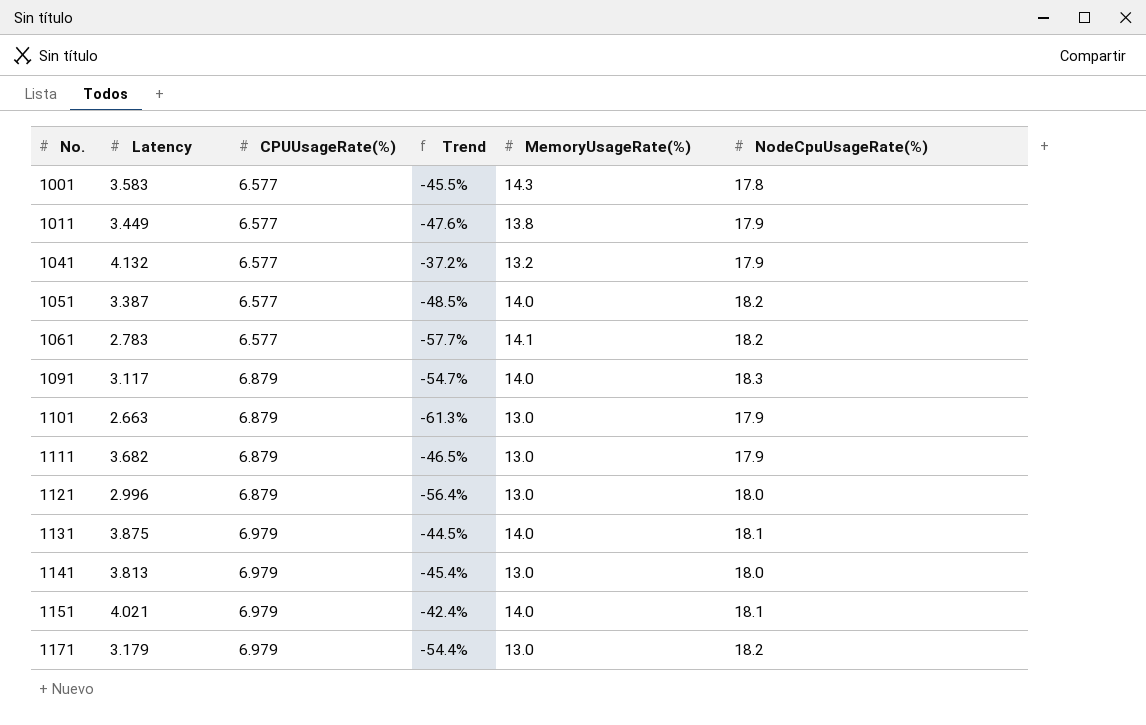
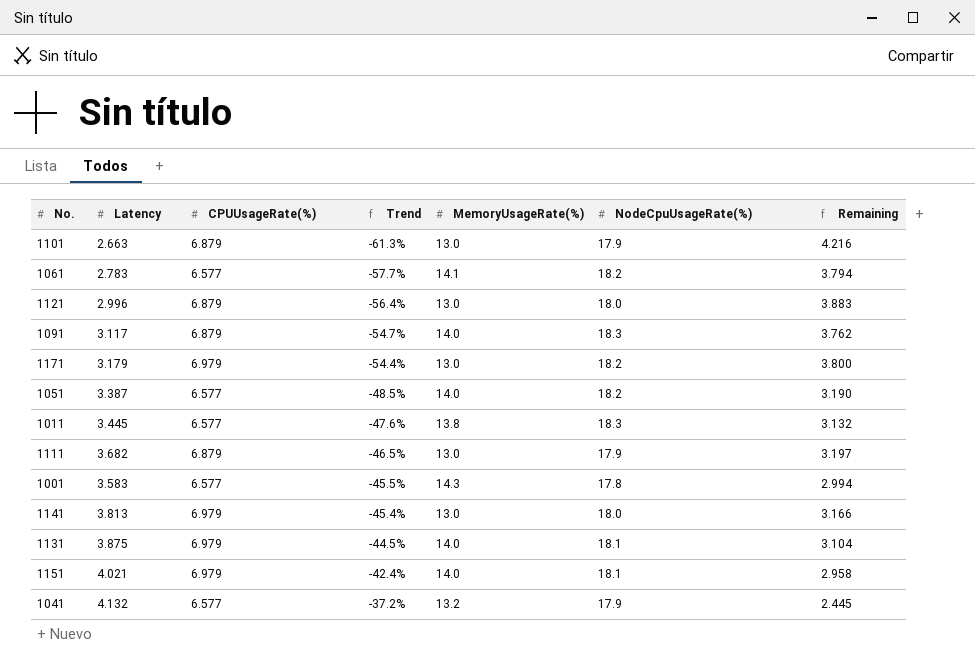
row order: No. ascending -> Trend ascending
column Remaining | formula: none -> [CPUUsageRate(%)] - [Latency]
1011 | Latency: 3.449 -> 3.445
1011 | NodeCpuUsageRate(%): 17.9 -> 18.3

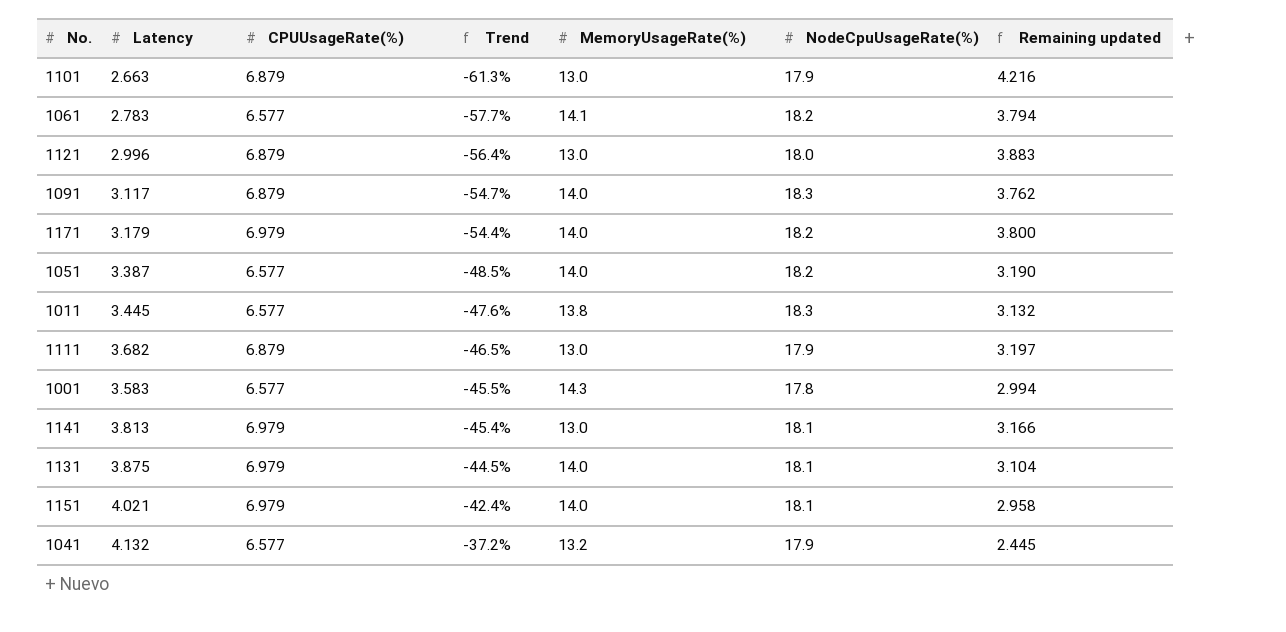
column name: Remaining -> Remaining updated
1171 | MemoryUsageRate(%): 13.0 -> 14.0
1141 | NodeCpuUsageRate(%): 18.0 -> 18.1

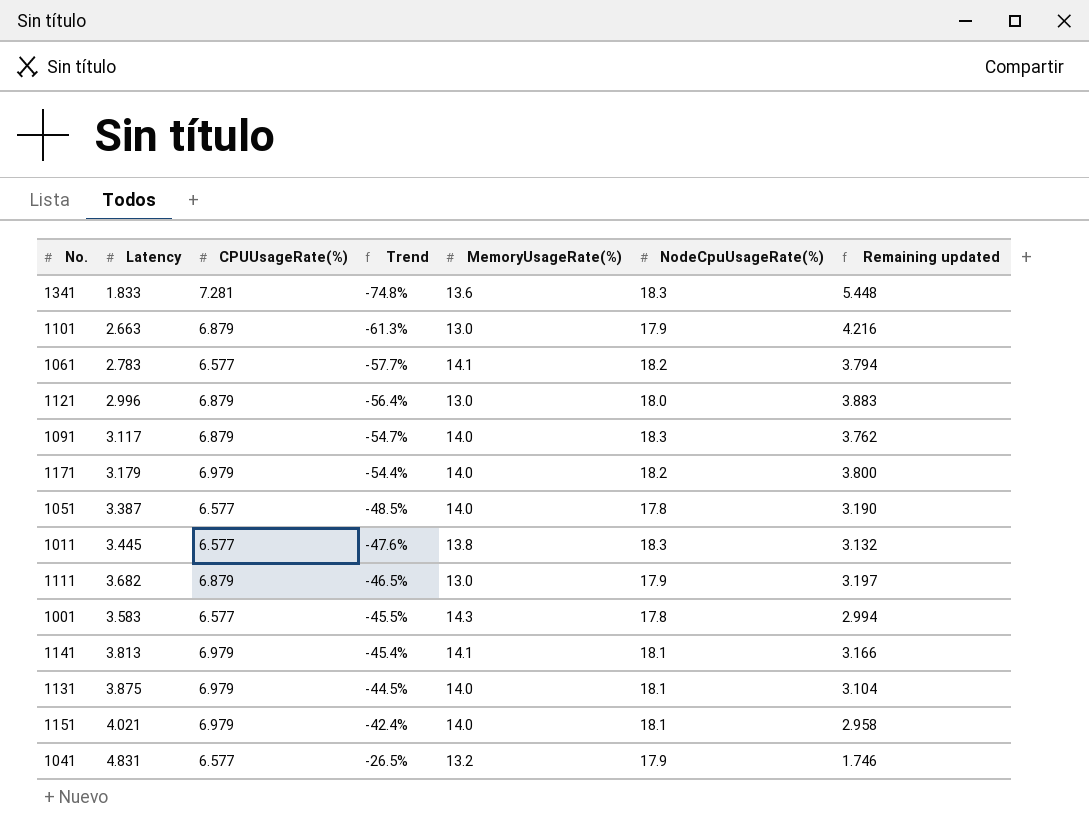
row 1341: none -> 1.833 | 7.281 | -74.8% | 13.6 | 18.3 | 5.448
1051 | NodeCpuUsageRate(%): 18.2 -> 17.8
1141 | MemoryUsageRate(%): 13.0 -> 14.1
1041 | Latency: 4.132 -> 4.831
1041 | Trend: -37.2% -> -26.5%
1041 | Remaining updated: 2.445 -> 1.746

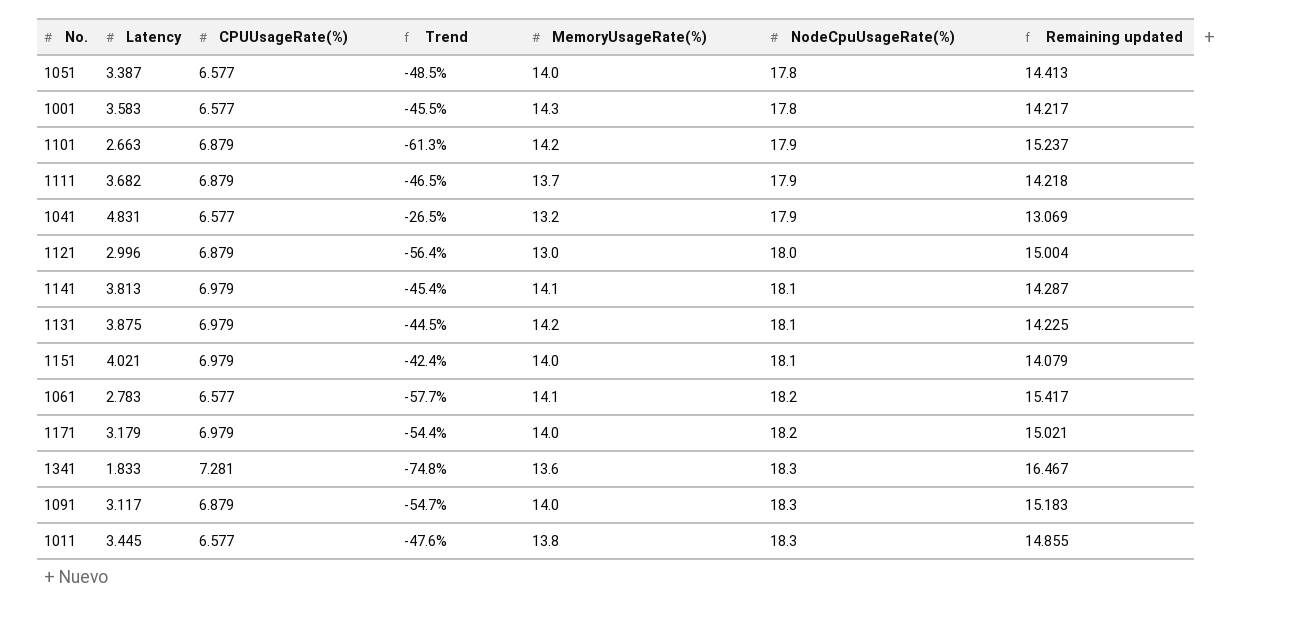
row order: Trend ascending -> NodeCpuUsageRate(%) ascending
column Remaining updated | formula: [CPUUsageRate(%)] - [Latency] -> [NodeCpuUsageRate(%)] - [Latency]
1101 | MemoryUsageRate(%): 13.0 -> 14.2
1111 | MemoryUsageRate(%): 13.0 -> 13.7
1131 | MemoryUsageRate(%): 14.0 -> 14.2

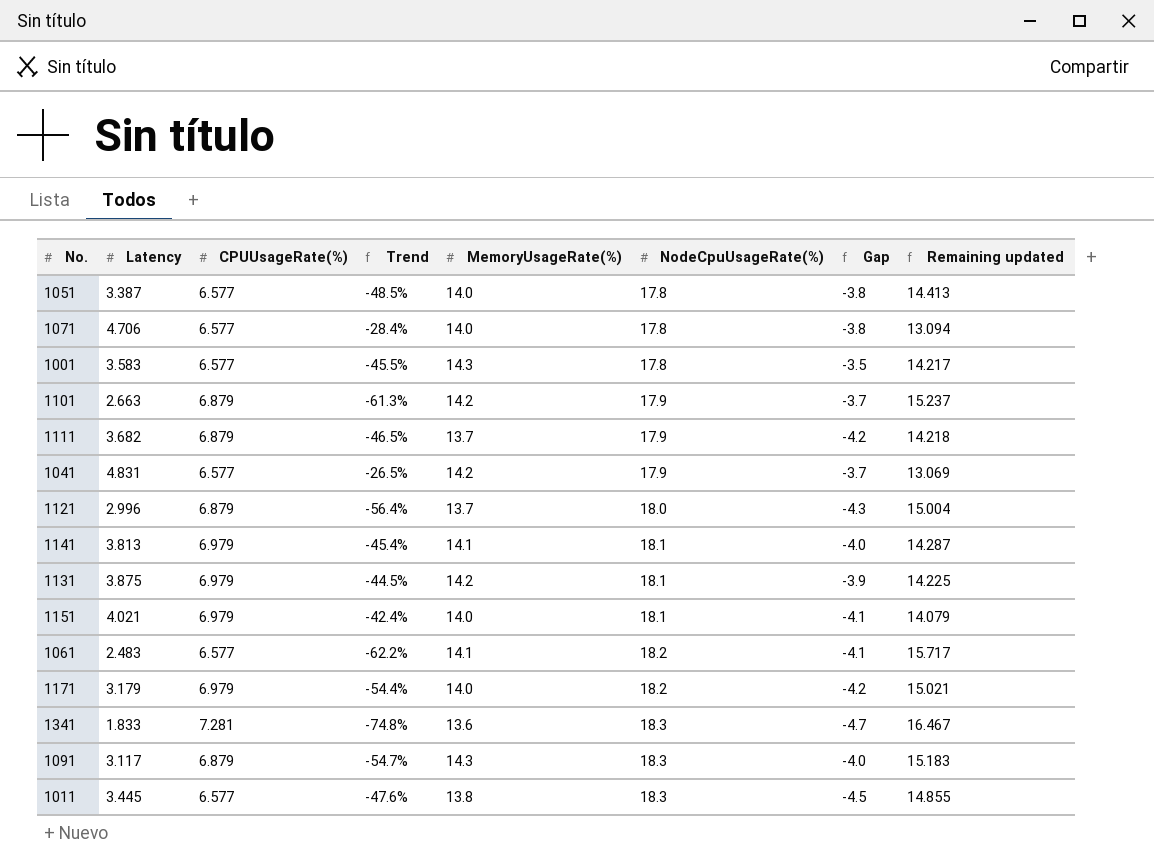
column Gap | formula: none -> [MemoryUsageRate(%)] - [NodeCpuUsageRate(%)]
row 1071: none -> 4.706 | 6.577 | -28.4% | 14.0 | 17.8 | -3.8 | 13.094
1041 | MemoryUsageRate(%): 13.2 -> 14.2
1121 | MemoryUsageRate(%): 13.0 -> 13.7
1061 | Latency: 2.783 -> 2.483
1061 | Trend: -57.7% -> -62.2%
1061 | Remaining updated: 15.417 -> 15.717
1091 | MemoryUsageRate(%): 14.0 -> 14.3

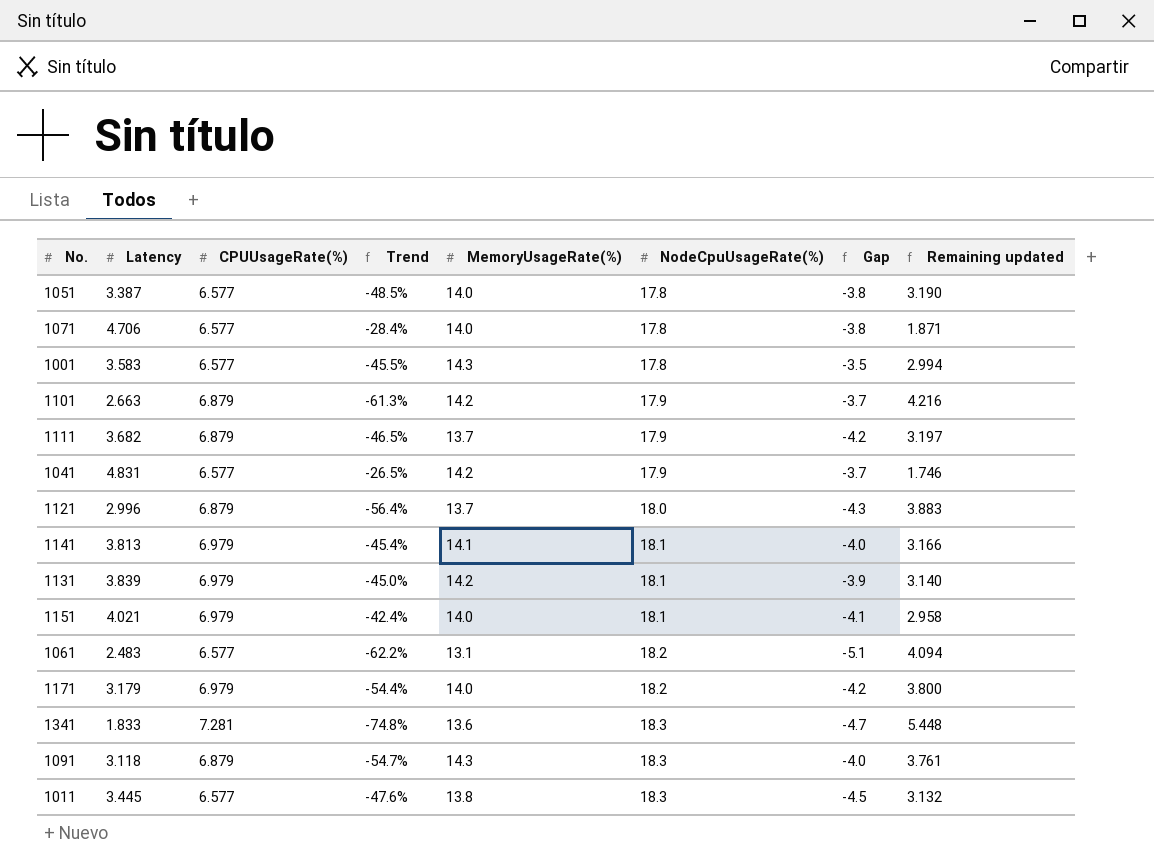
column Remaining updated | formula: [NodeCpuUsageRate(%)] - [Latency] -> [CPUUsageRate(%)] - [Latency]
1131 | Latency: 3.875 -> 3.839
1131 | Trend: -44.5% -> -45.0%
1061 | MemoryUsageRate(%): 14.1 -> 13.1
1061 | Gap: -4.1 -> -5.1
1091 | Latency: 3.117 -> 3.118

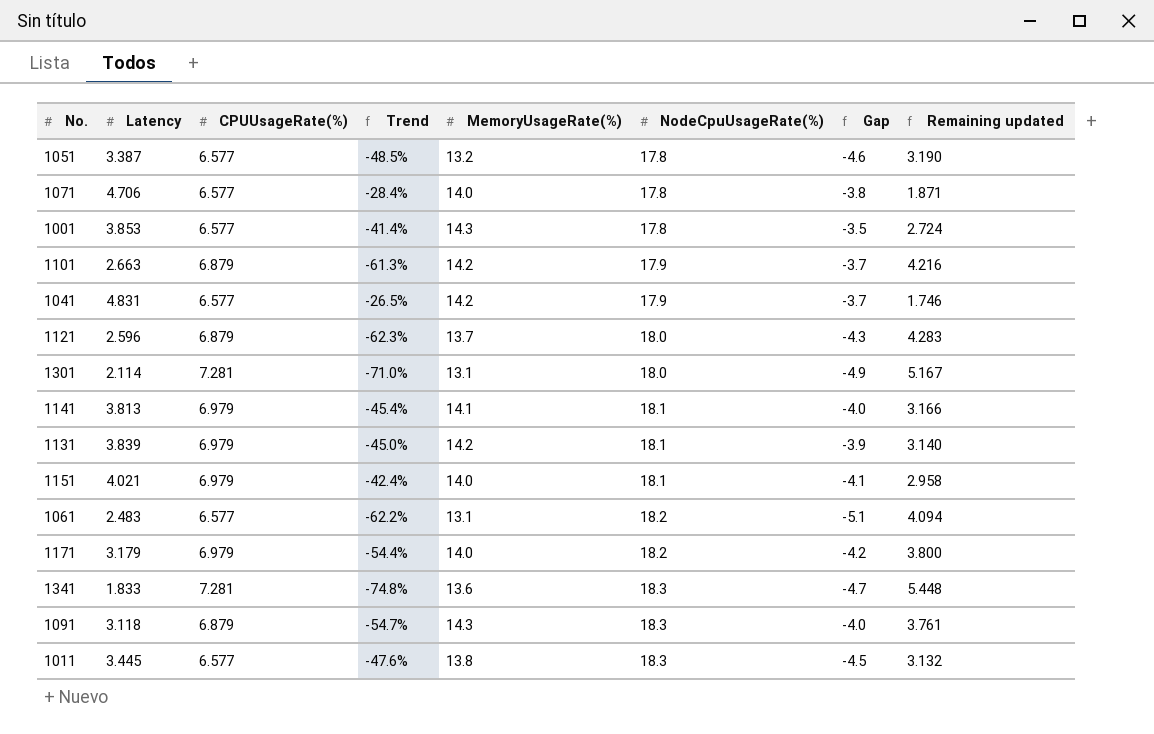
row 1111: 3.682 | 6.879 | -46.5% | 13.7 | 17.9 | -4.2 | 3.197 -> none
1051 | MemoryUsageRate(%): 14.0 -> 13.2
1051 | Gap: -3.8 -> -4.6
1001 | Latency: 3.583 -> 3.853
1001 | Trend: -45.5% -> -41.4%
1001 | Remaining updated: 2.994 -> 2.724
1121 | Latency: 2.996 -> 2.596
1121 | Trend: -56.4% -> -62.3%
1121 | Remaining updated: 3.883 -> 4.283
row 1301: none -> 2.114 | 7.281 | -71.0% | 13.1 | 18.0 | -4.9 | 5.167

